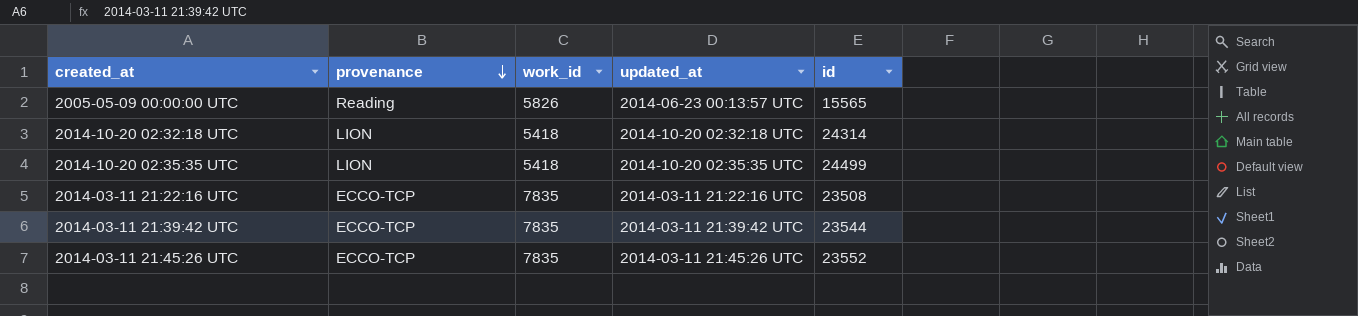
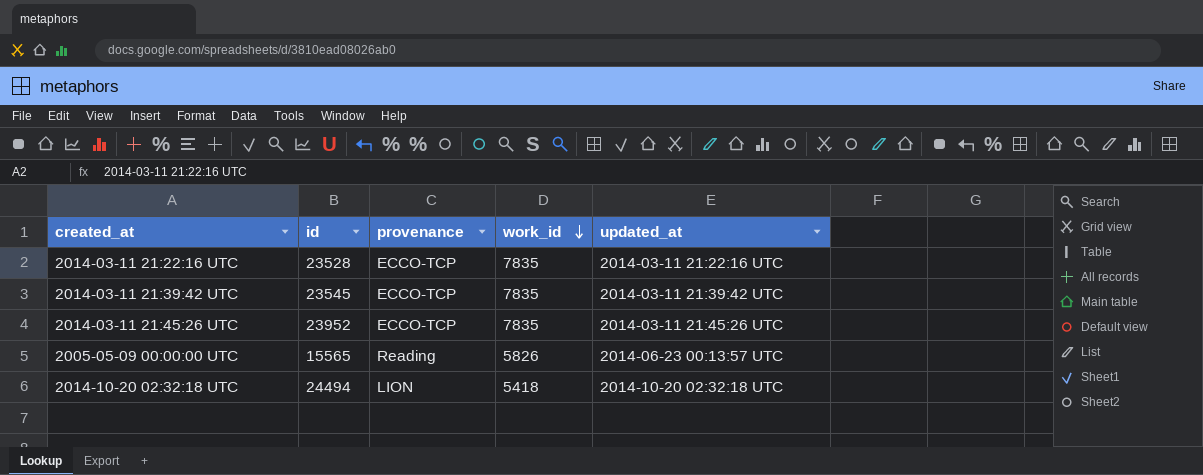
row order: provenance descending -> work_id descending
column id | position: 5 -> 2
row 2014-10-20 02:35:35 UTC: LION | 5418 | 2014-10-20 02:35:35 UTC | 24499 -> none
2014-03-11 21:22:16 UTC | id: 23508 -> 23528
2014-03-11 21:39:42 UTC | id: 23544 -> 23545
2014-03-11 21:45:26 UTC | id: 23552 -> 23952
2014-10-20 02:32:18 UTC | id: 24314 -> 24494

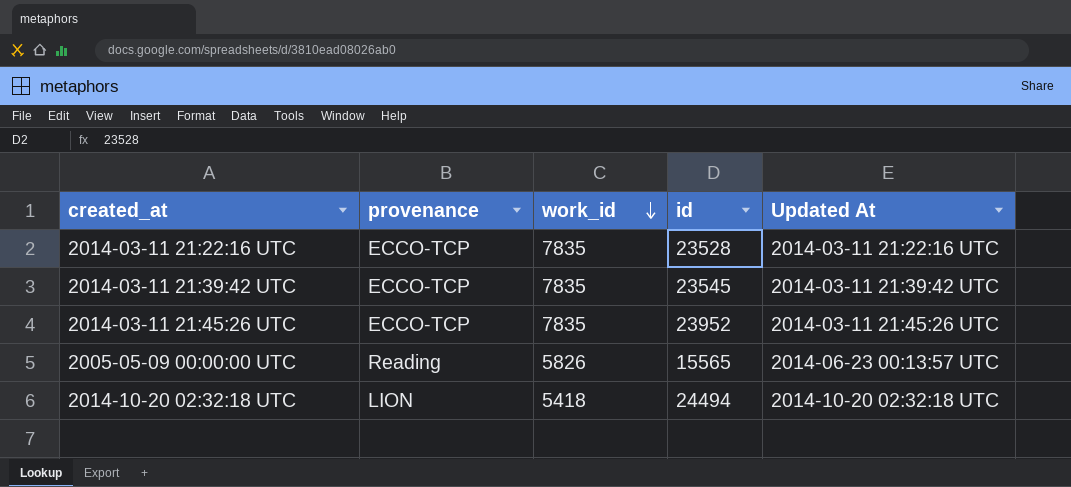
column id | position: 2 -> 4
column name: updated_at -> Updated At

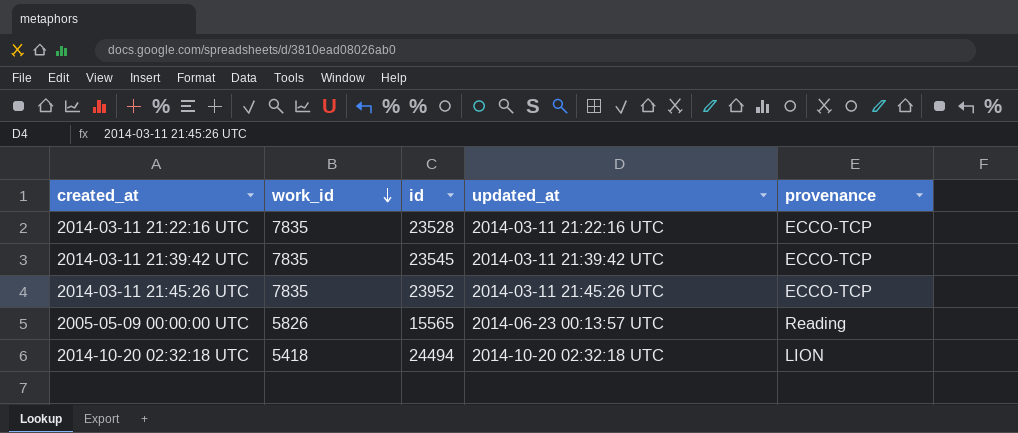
column name: Updated At -> updated_at
column provenance | position: 2 -> 5

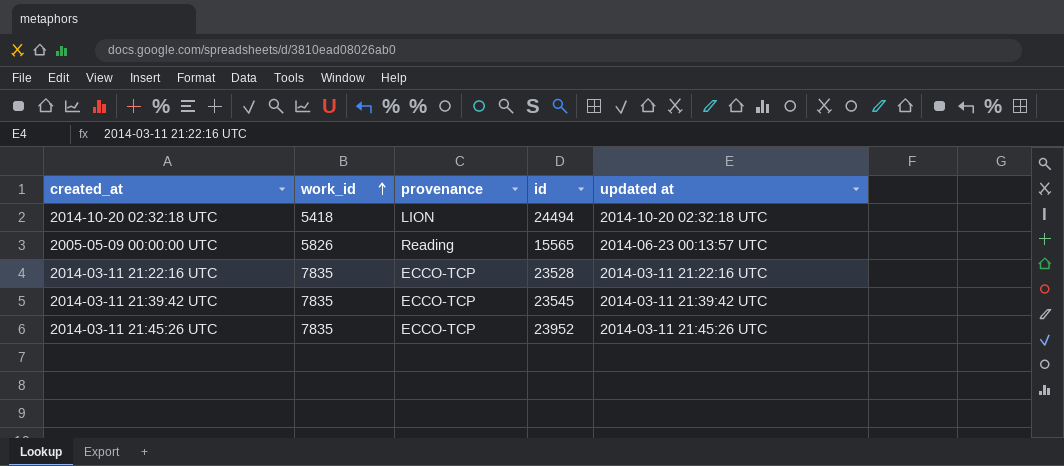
row order: work_id descending -> work_id ascending
column provenance | position: 5 -> 3
column name: updated_at -> updated at

